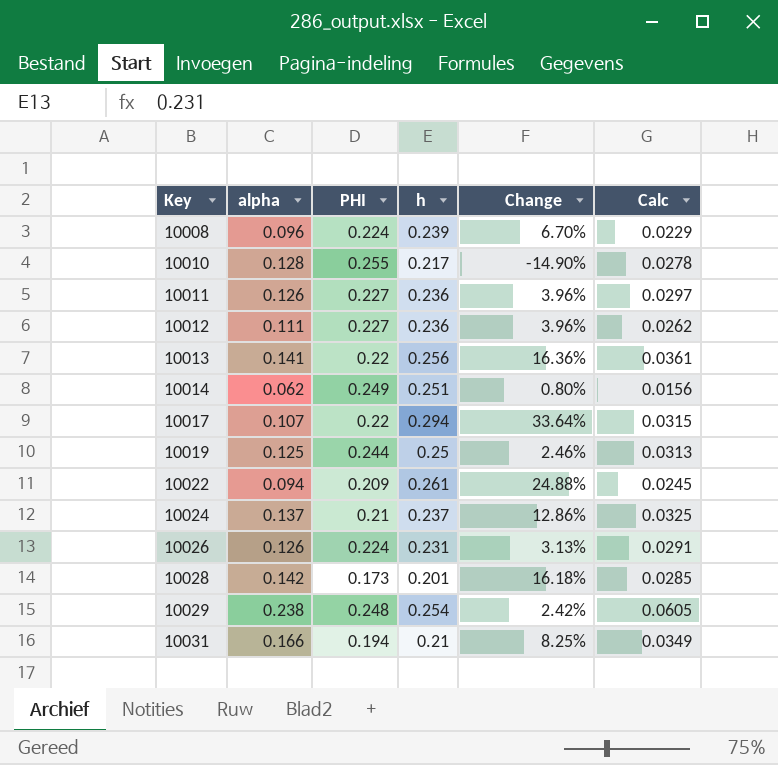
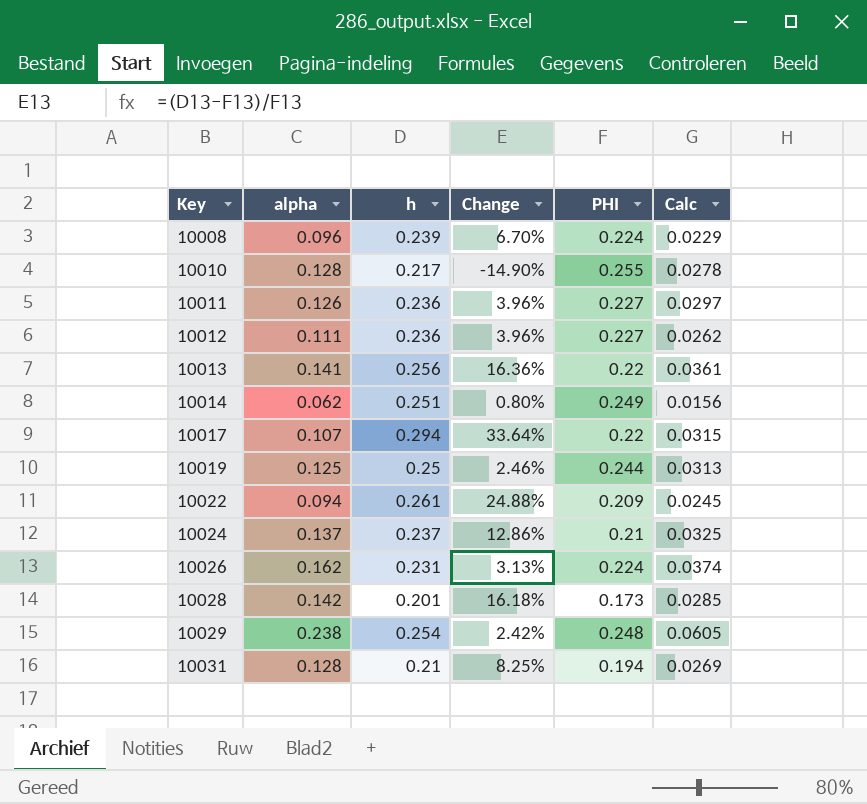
column PHI | position: 3 -> 5
10026 | alpha: 0.126 -> 0.162
10026 | Calc: 0.0291 -> 0.0374
10031 | alpha: 0.166 -> 0.128
10031 | Calc: 0.0349 -> 0.0269

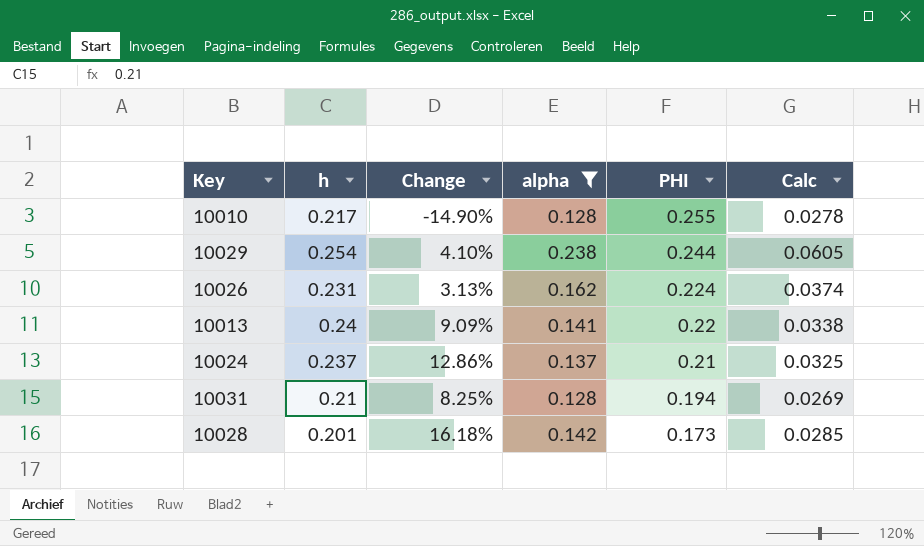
filter: none -> alpha >= 0.128
row order: Key ascending -> PHI descending
column alpha | position: 2 -> 4
10029 | Change: 2.42% -> 4.10%
10029 | PHI: 0.248 -> 0.244
10013 | h: 0.256 -> 0.24
10013 | Change: 16.36% -> 9.09%
10013 | Calc: 0.0361 -> 0.0338

